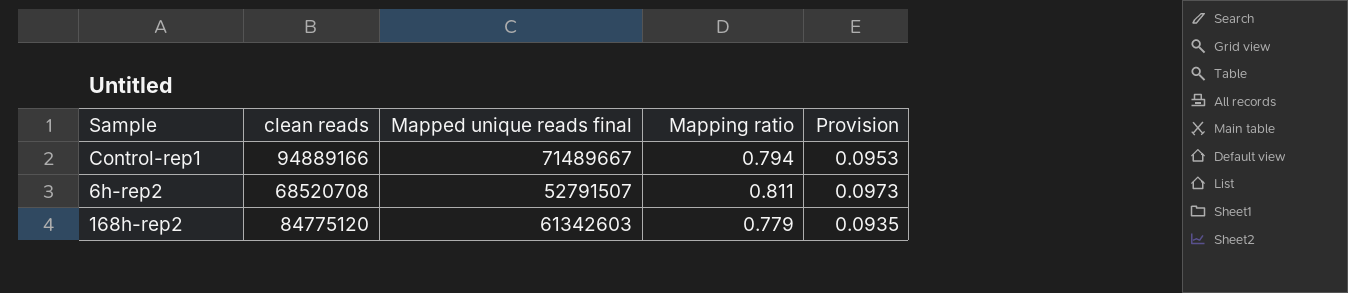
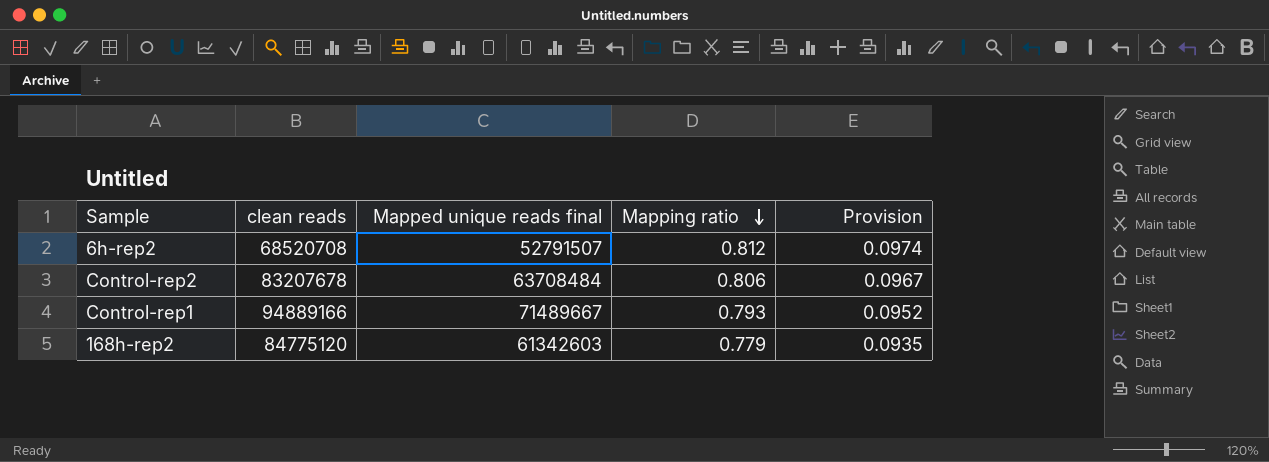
row order: none -> Mapping ratio descending
6h-rep2 | Mapping ratio: 0.811 -> 0.812
6h-rep2 | Provision: 0.0973 -> 0.0974
row Control-rep2: none -> 83207678 | 63708484 | 0.806 | 0.0967
Control-rep1 | Mapping ratio: 0.794 -> 0.793
Control-rep1 | Provision: 0.0953 -> 0.0952

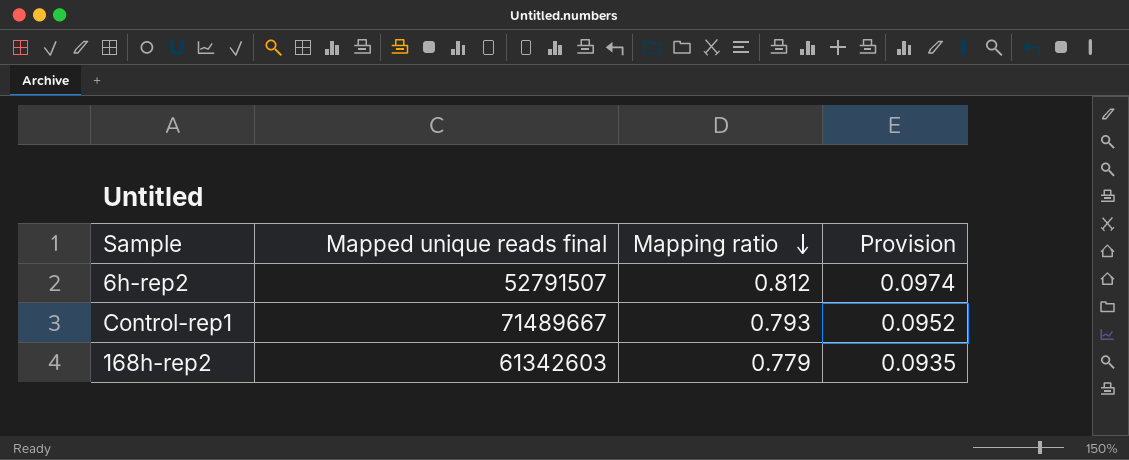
column clean reads | position: 2 -> none
row Control-rep2: 83207678 | 63708484 | 0.806 | 0.0967 -> none

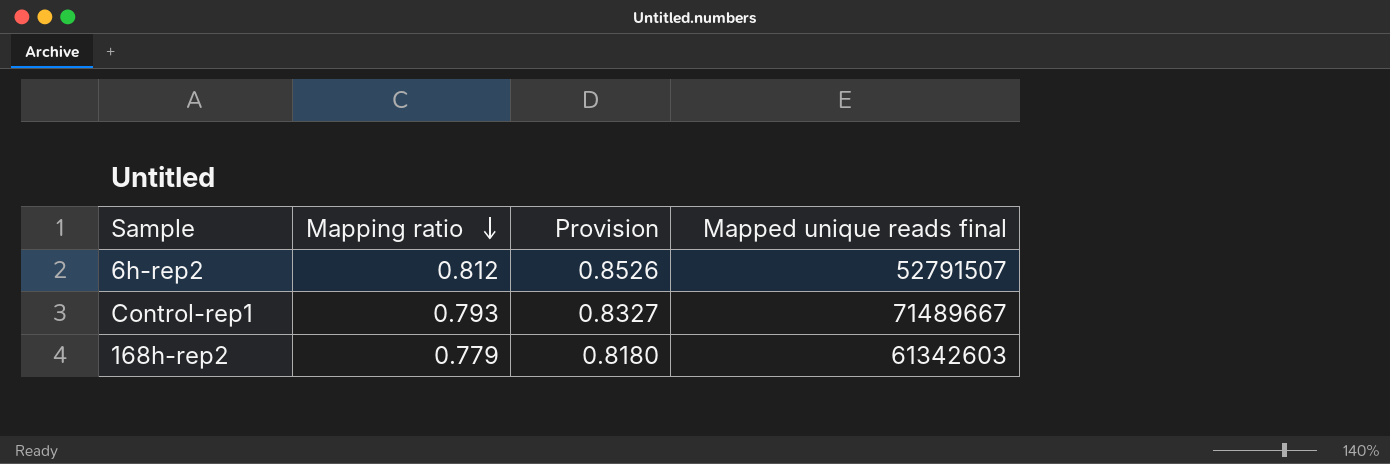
column Provision | formula: [Mapping ratio] * 0.12 -> [Mapping ratio] * 1.05
column Mapped unique reads final | position: 2 -> 4

